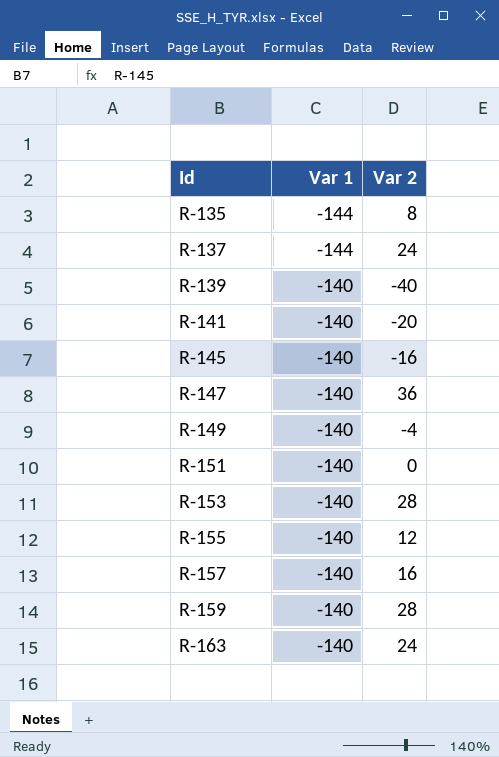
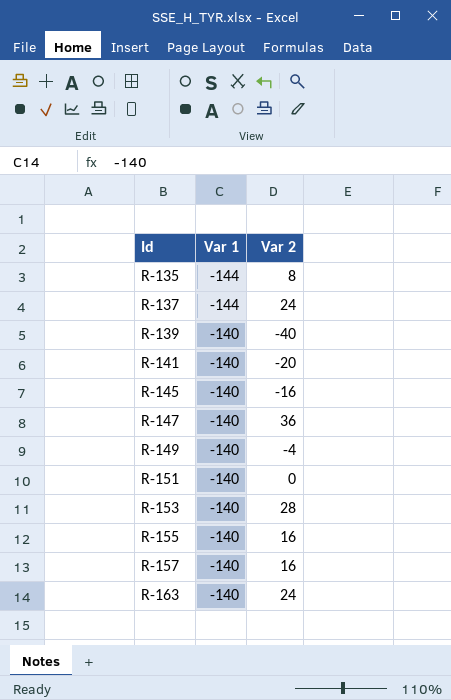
row R-159: -140 | 28 -> none
R-155 | Var 2: 12 -> 16

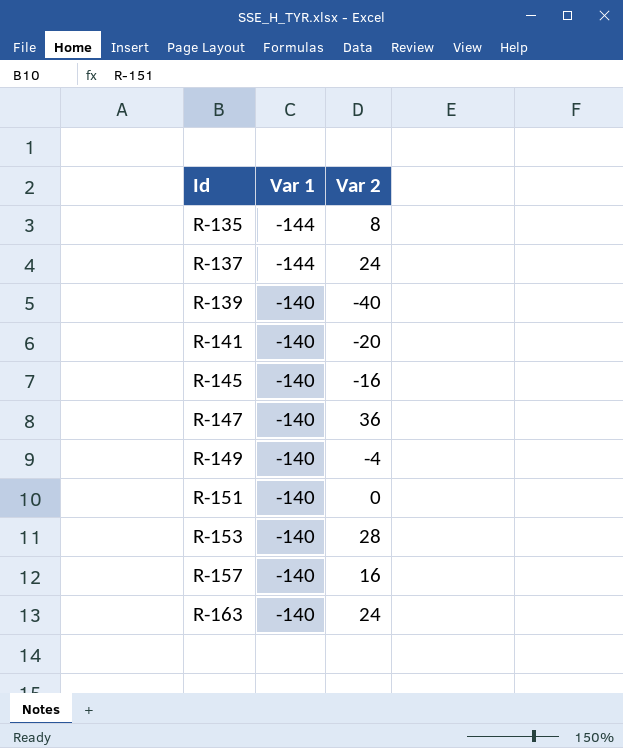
row R-155: -140 | 16 -> none

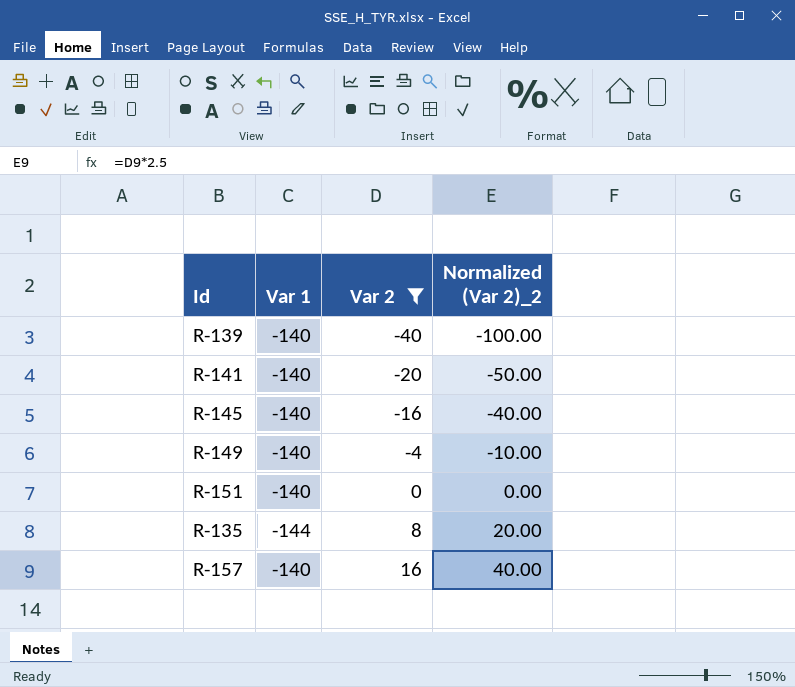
filter: none -> Var 2 <= 16
row order: Id ascending -> Var 2 ascending
column Normalized (Var 2)_2 | formula: none -> [Var 2] * 2.5

